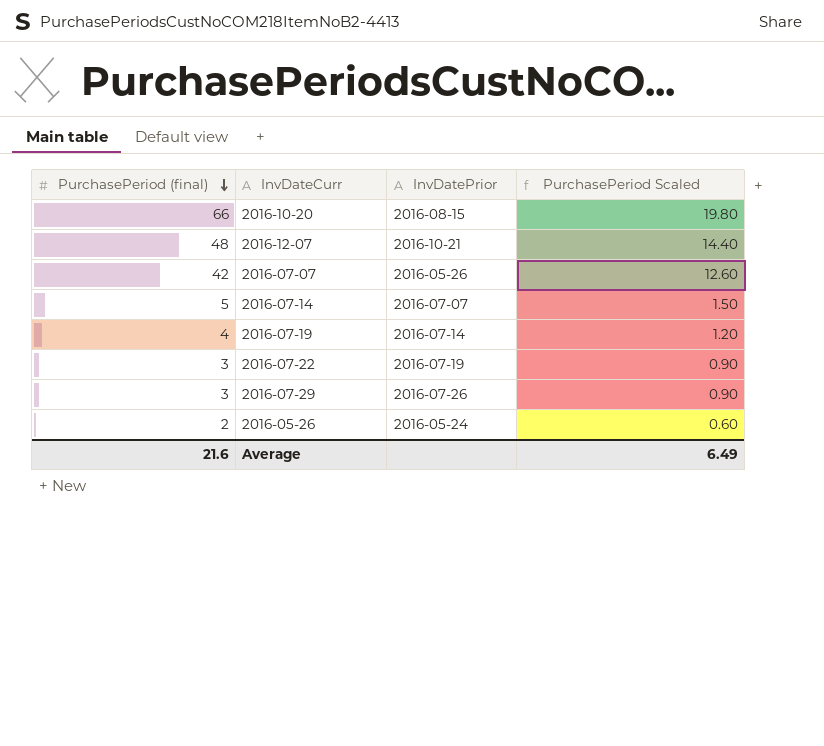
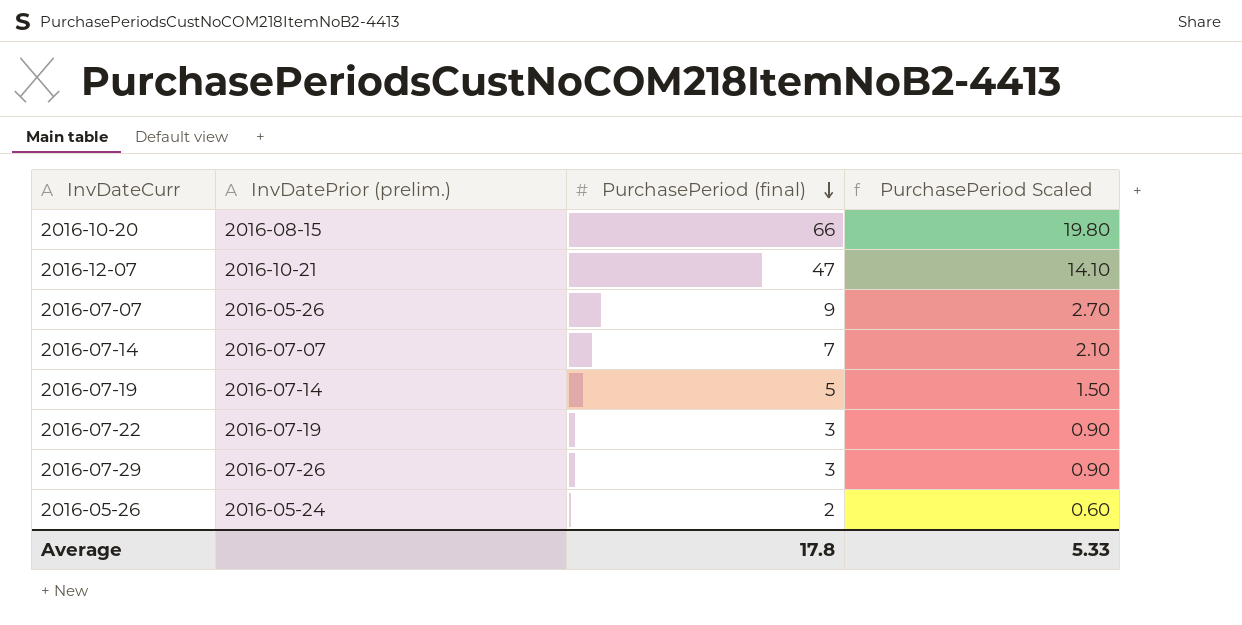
column name: InvDatePrior -> InvDatePrior (prelim.)
column PurchasePeriod (final) | position: 1 -> 3
2016-12-07 | PurchasePeriod (final): 48 -> 47
2016-12-07 | PurchasePeriod Scaled: 14.40 -> 14.10
2016-07-07 | PurchasePeriod (final): 42 -> 9
2016-07-07 | PurchasePeriod Scaled: 12.60 -> 2.70
2016-07-14 | PurchasePeriod (final): 5 -> 7
2016-07-14 | PurchasePeriod Scaled: 1.50 -> 2.10
2016-07-19 | PurchasePeriod (final): 4 -> 5
2016-07-19 | PurchasePeriod Scaled: 1.20 -> 1.50
Average | PurchasePeriod (final): 21.6 -> 17.8
Average | PurchasePeriod Scaled: 6.49 -> 5.33

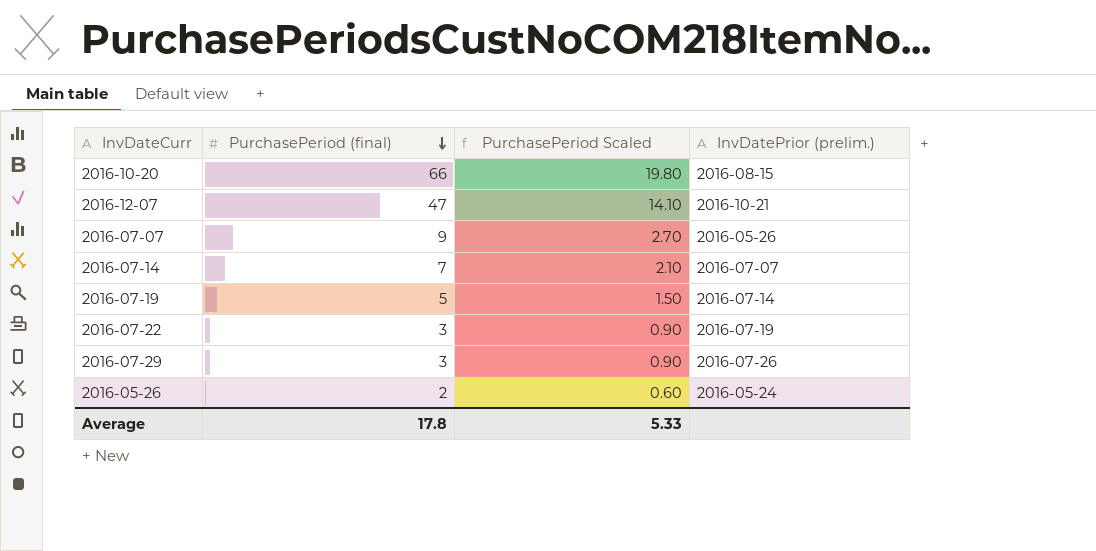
column InvDatePrior (prelim.) | position: 2 -> 4

